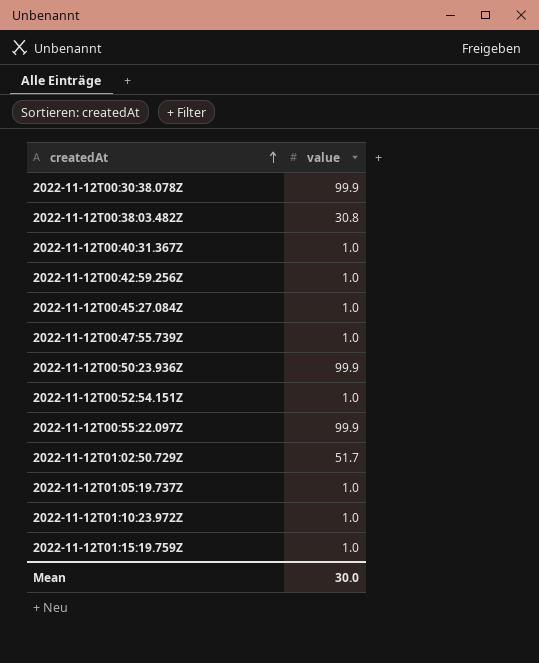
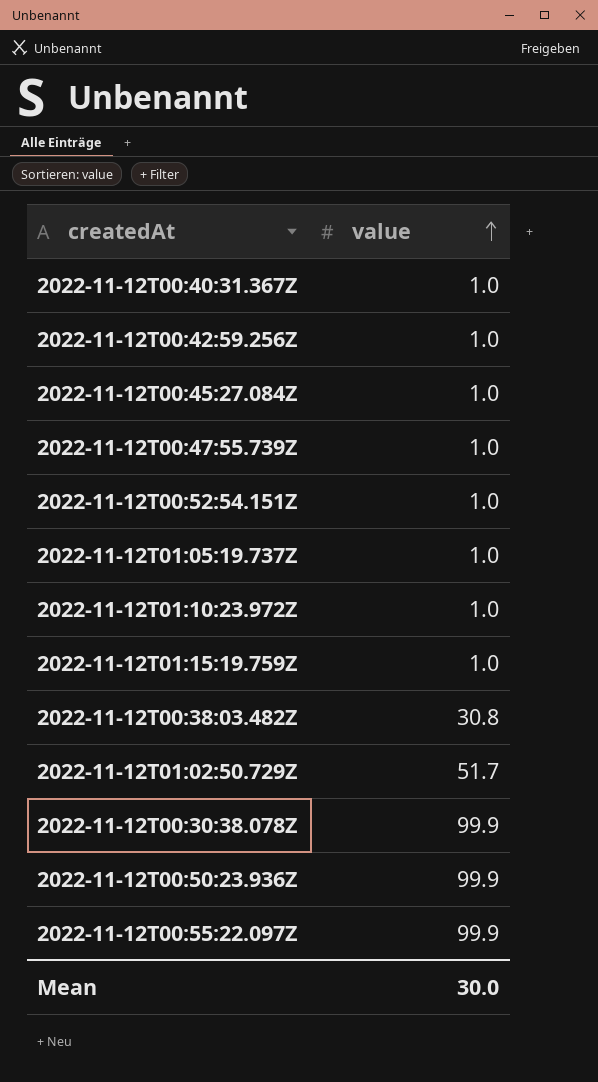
row order: createdAt ascending -> value ascending

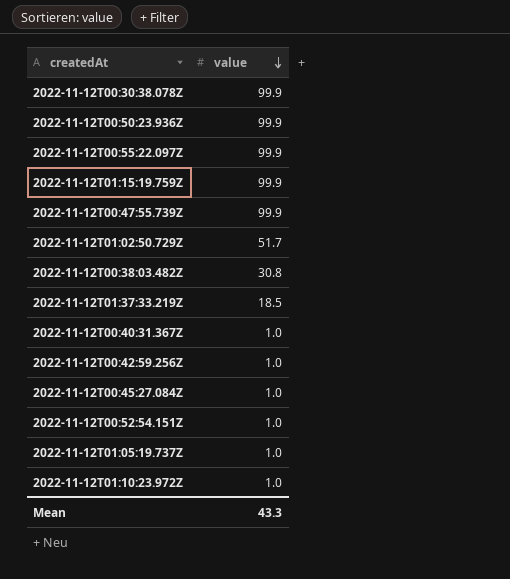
row order: value ascending -> value descending
2022-11-12T01:15:19.759Z | value: 1.0 -> 99.9
2022-11-12T00:47:55.739Z | value: 1.0 -> 99.9
row 2022-11-12T01:37:33.219Z: none -> 18.5
Mean | value: 30.0 -> 43.3

